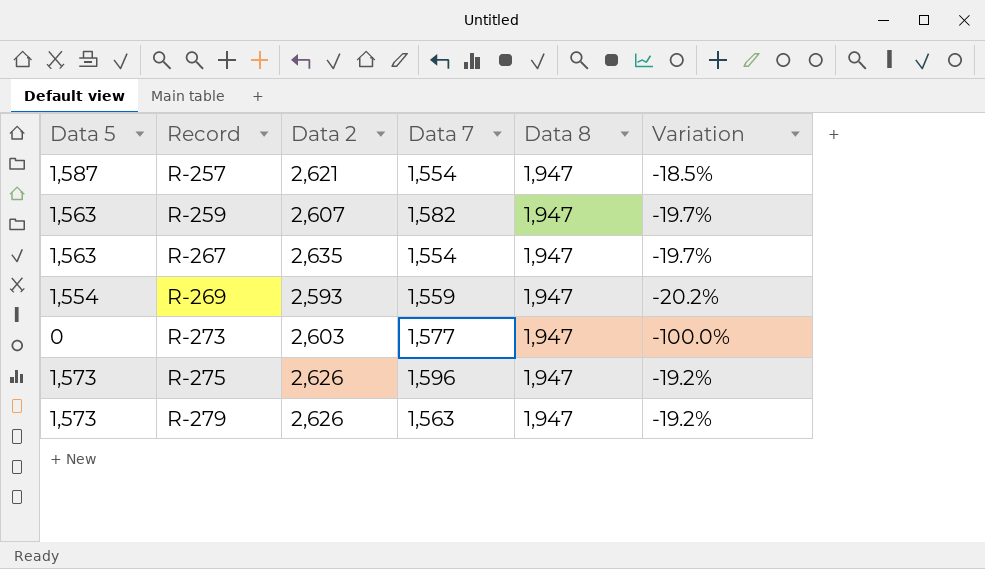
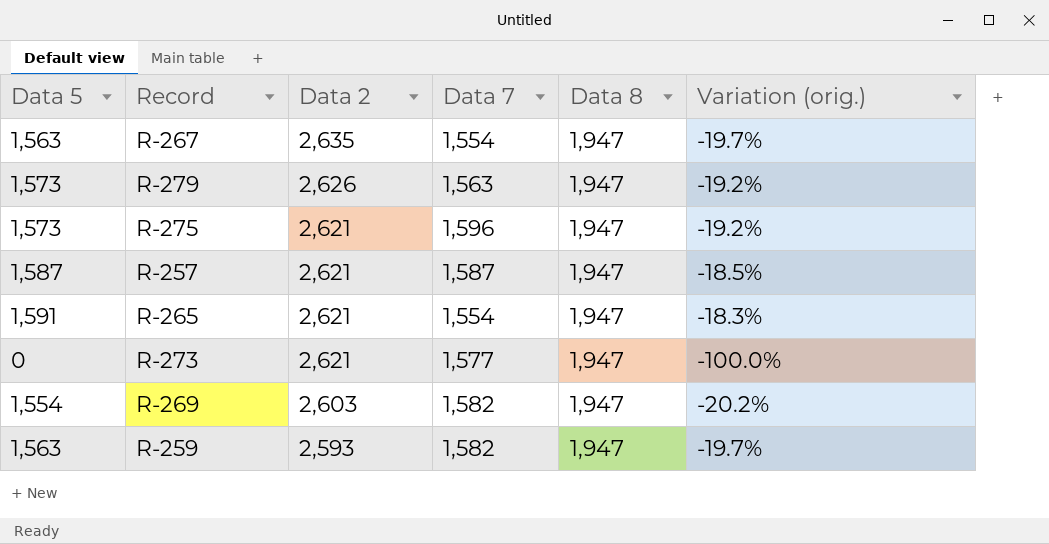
row order: Record ascending -> Data 2 descending
column name: Variation -> Variation (orig.)
R-275 | Data 2: 2,626 -> 2,621
R-257 | Data 7: 1,554 -> 1,587
row R-265: none -> 1,591 | 2,621 | 1,554 | 1,947 | -18.3%
R-273 | Data 2: 2,603 -> 2,621
R-269 | Data 2: 2,593 -> 2,603
R-269 | Data 7: 1,559 -> 1,582
R-259 | Data 2: 2,607 -> 2,593

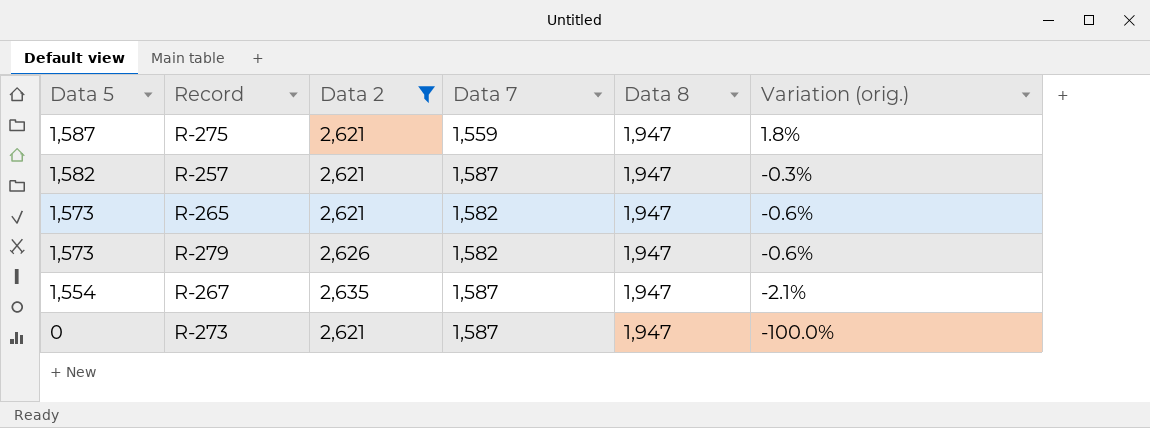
filter: none -> Data 2 >= 2,621
row order: Data 2 descending -> Data 5 descending
column Variation (orig.) | formula: ([Data 5] - [Data 8]) / [Data 8] -> ([Data 5] - [Data 7]) / [Data 7]
R-275 | Data 5: 1,573 -> 1,587
R-275 | Data 7: 1,596 -> 1,559
R-257 | Data 5: 1,587 -> 1,582
R-265 | Data 5: 1,591 -> 1,573
R-265 | Data 7: 1,554 -> 1,582
R-279 | Data 7: 1,563 -> 1,582
R-267 | Data 5: 1,563 -> 1,554
R-267 | Data 7: 1,554 -> 1,587
R-273 | Data 7: 1,577 -> 1,587

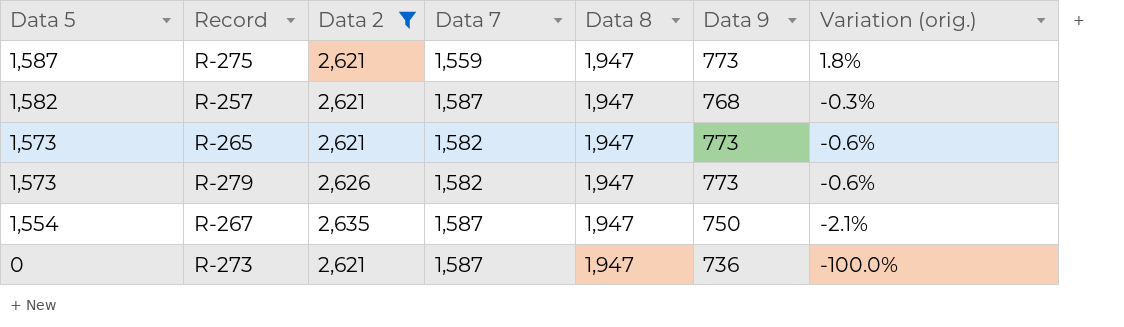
column Data 9 | position: none -> 6

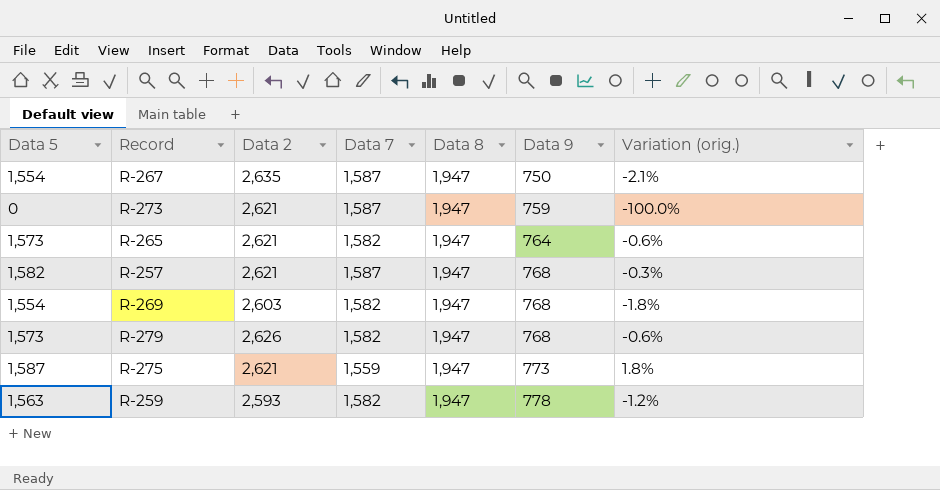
filter: Data 2 >= 2,621 -> none
row order: Data 5 descending -> Data 9 ascending
R-273 | Data 9: 736 -> 759
R-265 | Data 9: 773 -> 764
R-279 | Data 9: 773 -> 768

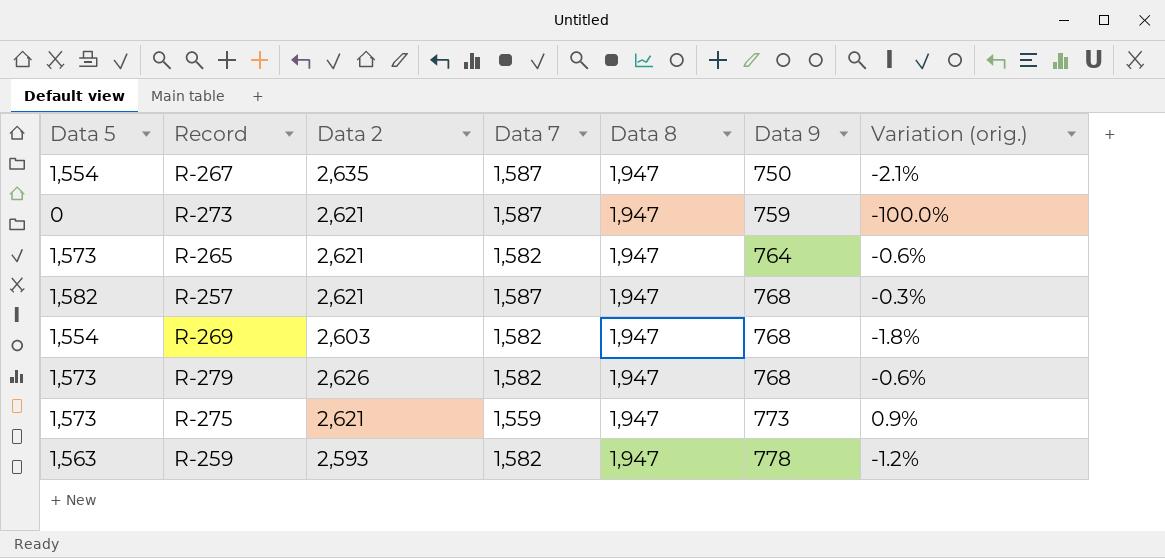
R-275 | Data 5: 1,587 -> 1,573
R-275 | Variation (orig.): 1.8% -> 0.9%

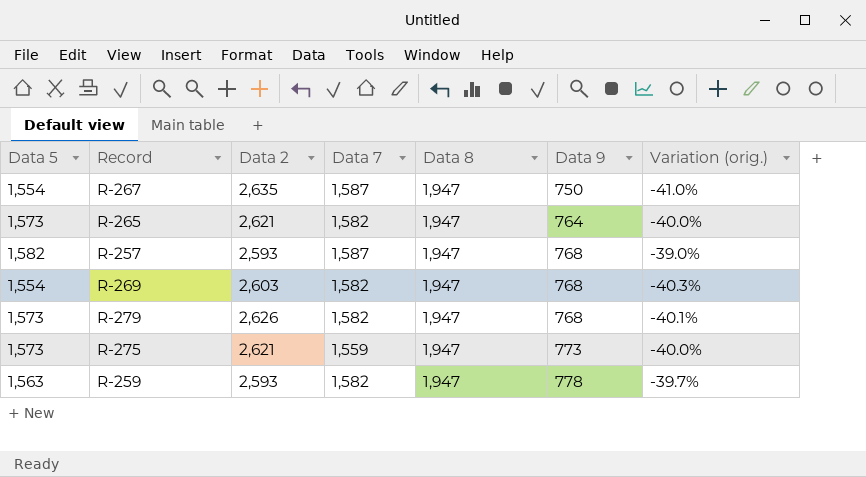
column Variation (orig.) | formula: ([Data 5] - [Data 7]) / [Data 7] -> ([Data 5] - [Data 2]) / [Data 2]
row R-273: 0 | 2,621 | 1,587 | 1,947 | 759 | -100.0% -> none
R-257 | Data 2: 2,621 -> 2,593

